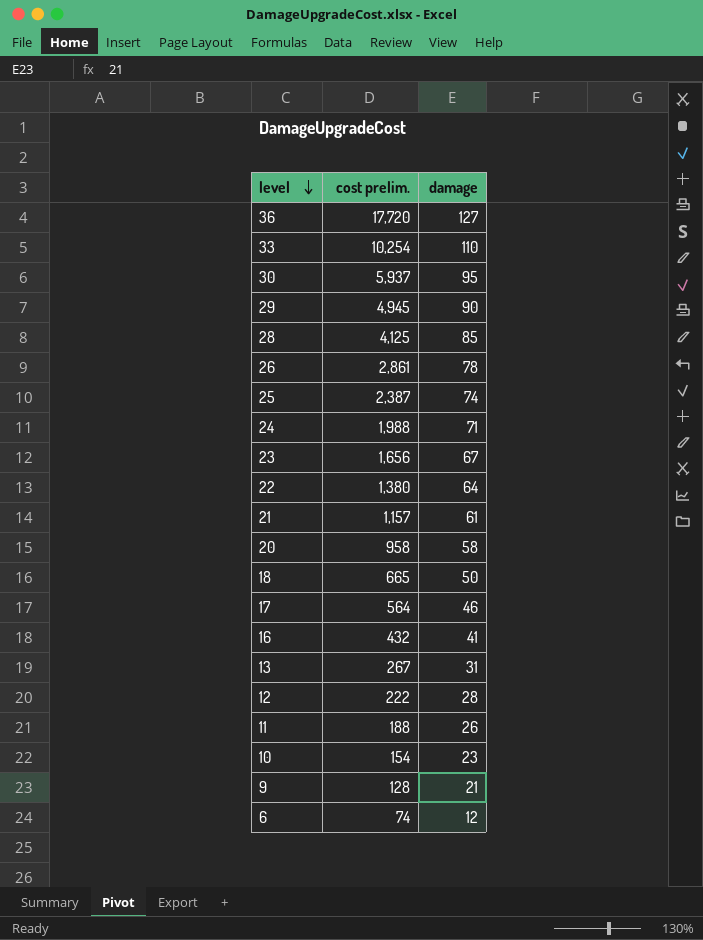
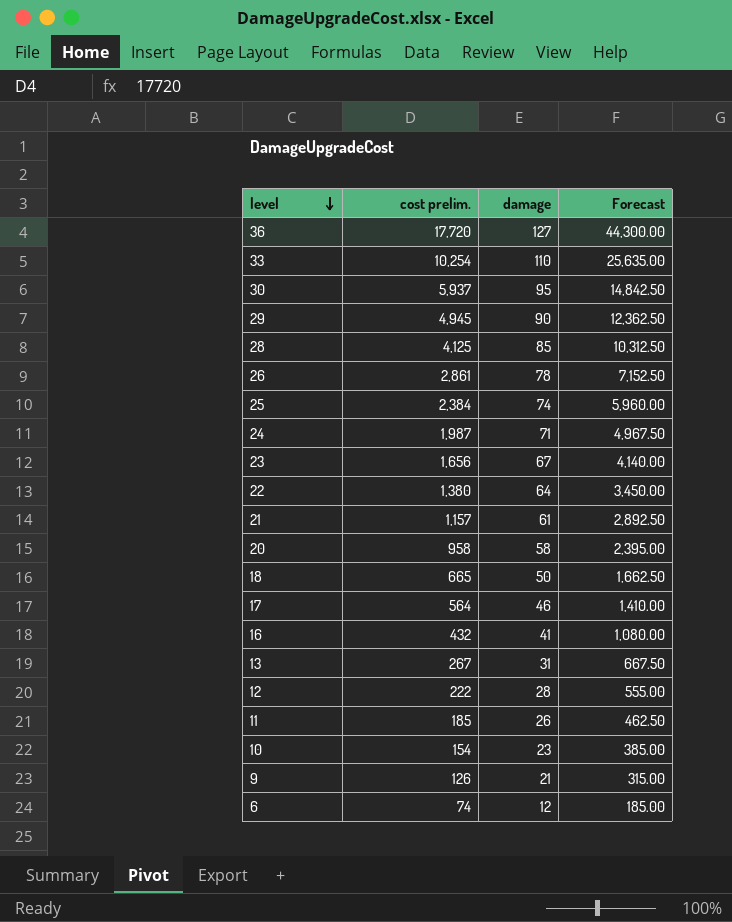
column Forecast | formula: none -> [cost prelim.] * 2.5
25 | cost prelim.: 2,387 -> 2,384
24 | cost prelim.: 1,988 -> 1,987
11 | cost prelim.: 188 -> 185
9 | cost prelim.: 128 -> 126

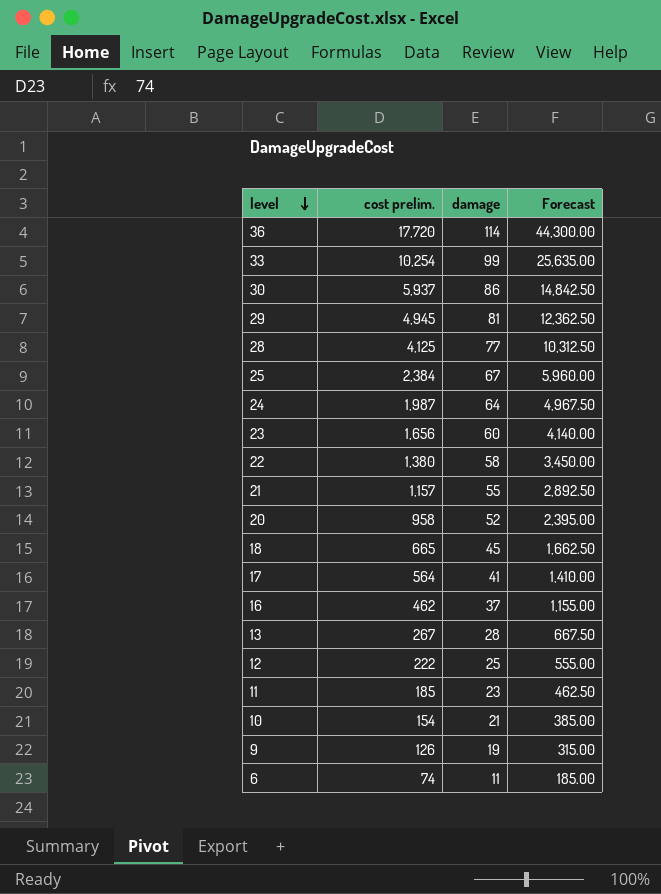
row 26: 2,861 | 78 | 7,152.50 -> none
36 | damage: 127 -> 114
33 | damage: 110 -> 99
30 | damage: 95 -> 86
29 | damage: 90 -> 81
28 | damage: 85 -> 77
25 | damage: 74 -> 67
24 | damage: 71 -> 64
23 | damage: 67 -> 60
22 | damage: 64 -> 58
21 | damage: 61 -> 55
20 | damage: 58 -> 52
18 | damage: 50 -> 45
17 | damage: 46 -> 41
16 | cost prelim.: 432 -> 462
16 | damage: 41 -> 37
16 | Forecast: 1,080.00 -> 1,155.00
13 | damage: 31 -> 28
12 | damage: 28 -> 25
11 | damage: 26 -> 23
10 | damage: 23 -> 21
9 | damage: 21 -> 19
6 | damage: 12 -> 11

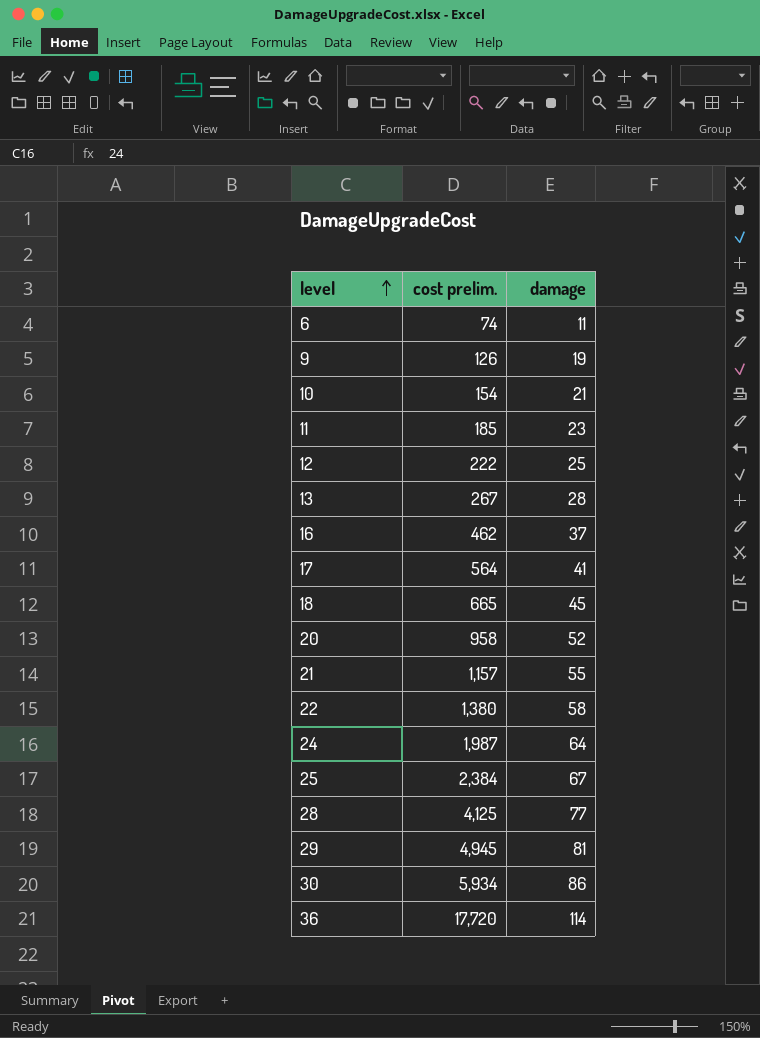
row order: level descending -> level ascending
column Forecast | formula: [cost prelim.] * 2.5 -> none
row 33: 10,254 | 99 | 25,635.00 -> none
row 23: 1,656 | 60 | 4,140.00 -> none
30 | cost prelim.: 5,937 -> 5,934

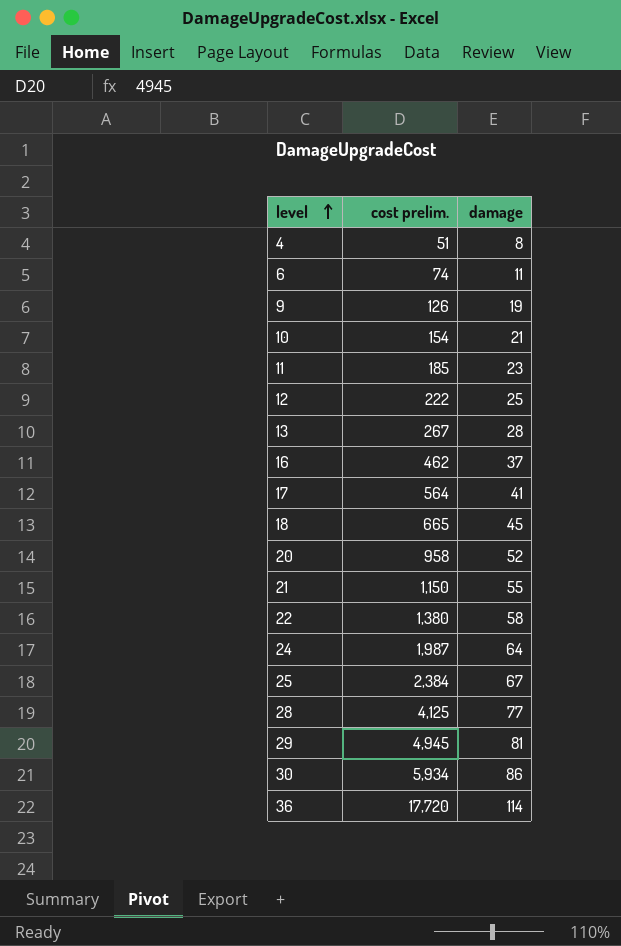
row 4: none -> 51 | 8
21 | cost prelim.: 1,157 -> 1,150

